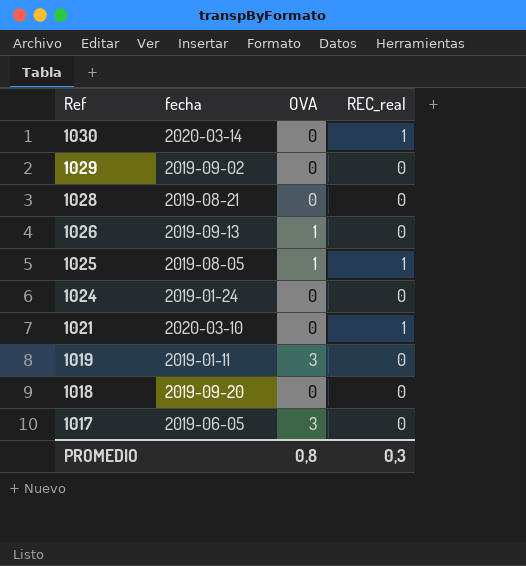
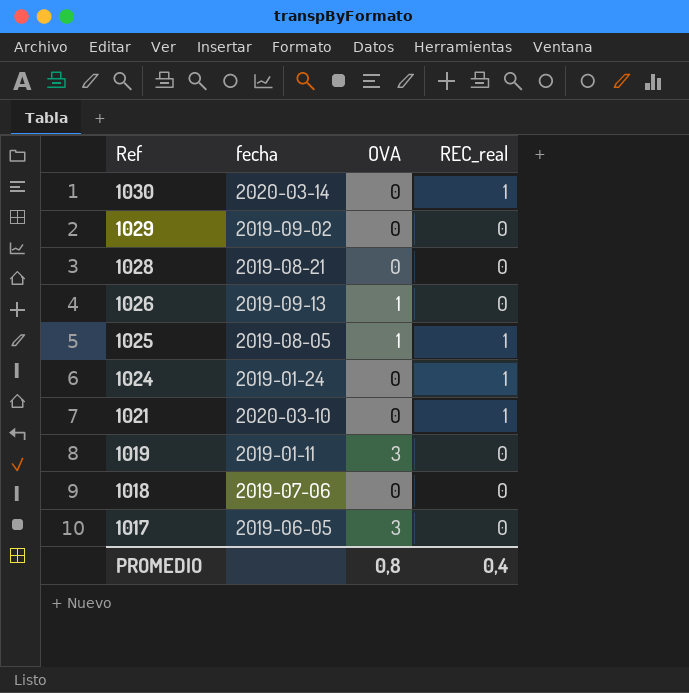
1024 | REC_real: 0 -> 1
1018 | fecha: 2019-09-20 -> 2019-07-06
PROMEDIO | REC_real: 0,3 -> 0,4

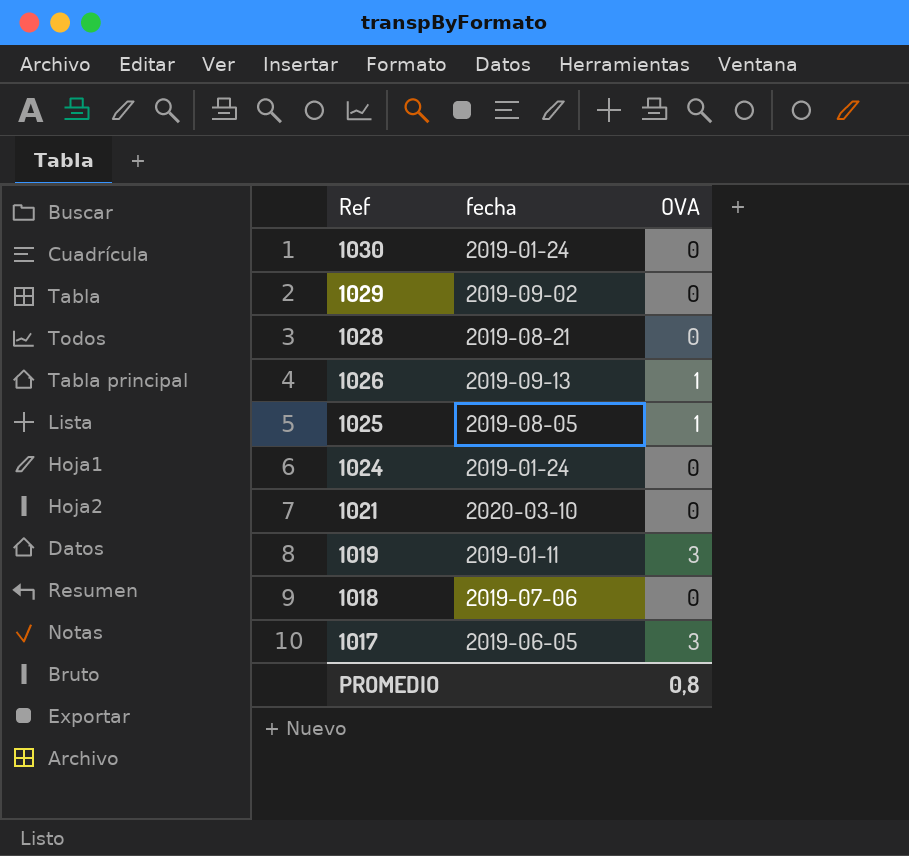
column REC_real | position: 4 -> none
1030 | fecha: 2020-03-14 -> 2019-01-24

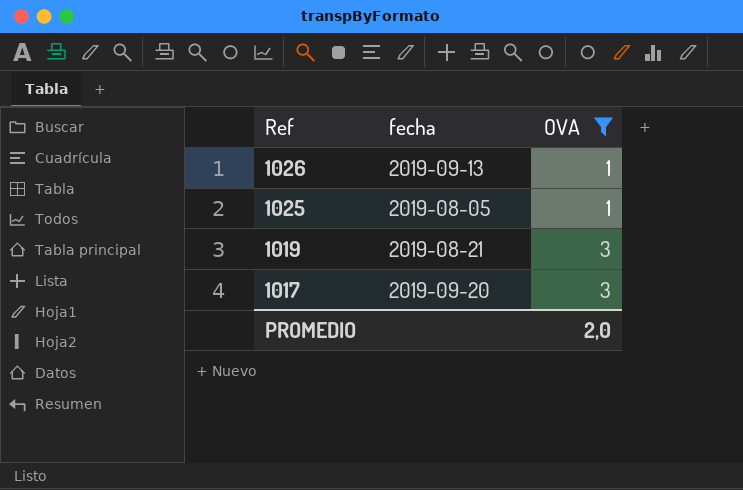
filter: none -> OVA != 0
1019 | fecha: 2019-01-11 -> 2019-08-21
1017 | fecha: 2019-06-05 -> 2019-09-20
PROMEDIO | OVA: 0,8 -> 2,0

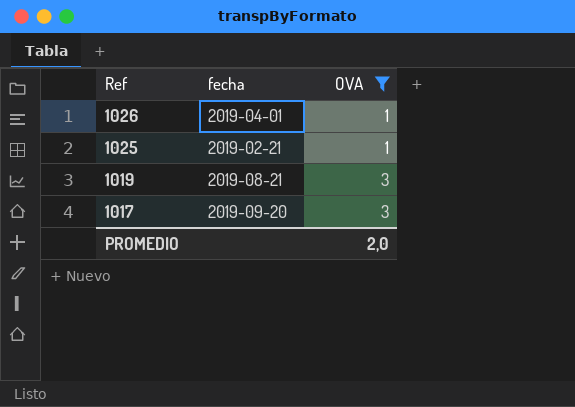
1026 | fecha: 2019-09-13 -> 2019-04-01
1025 | fecha: 2019-08-05 -> 2019-02-21

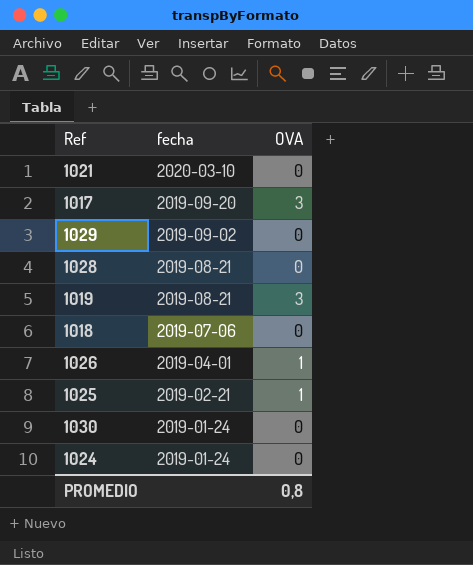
filter: OVA != 0 -> none
row order: Ref descending -> fecha descending
PROMEDIO | OVA: 2,0 -> 0,8

